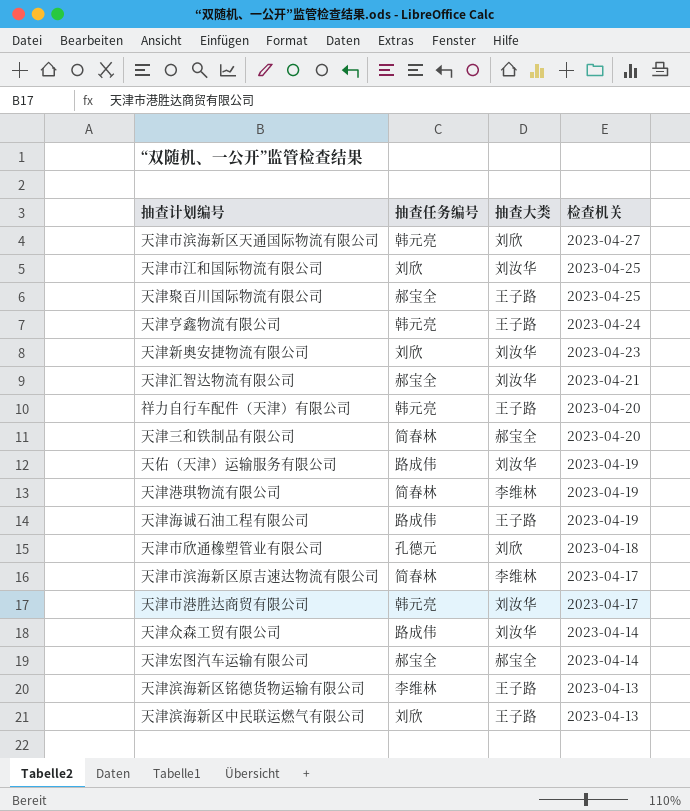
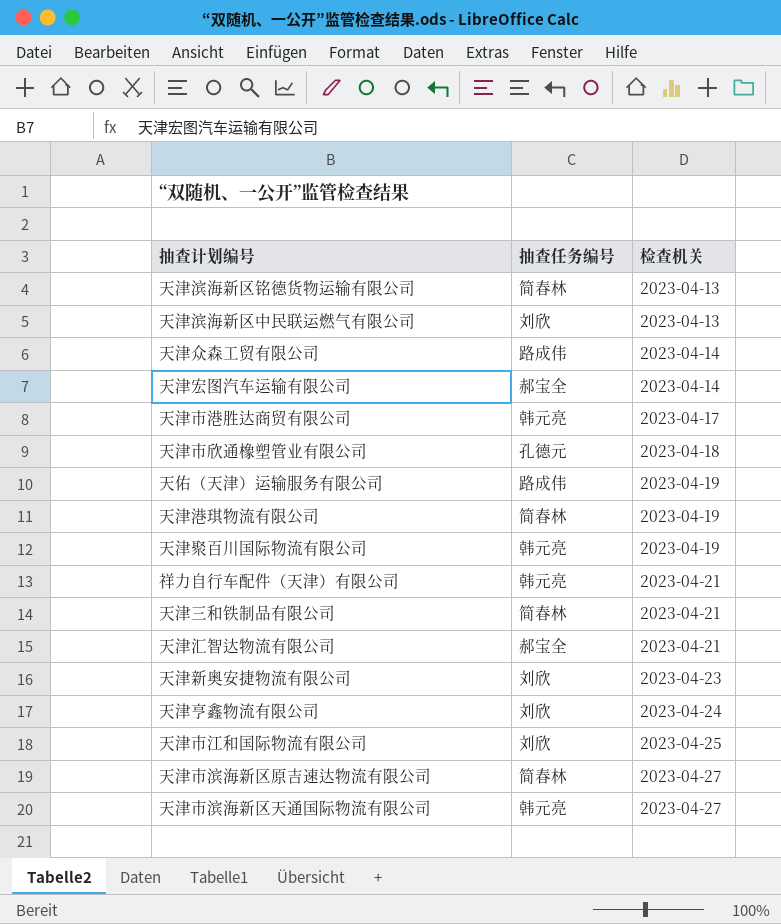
row order: 检查机关 descending -> 检查机关 ascending
column 抽查大类 | position: 3 -> none
row 天津海诚石油工程有限公司: 路成伟 | 王子路 | 2023-04-19 -> none
天津滨海新区铭德货物运输有限公司 | 抽查任务编号: 李维林 -> 简春林
天津聚百川国际物流有限公司 | 抽查任务编号: 郝宝全 -> 韩元亮
天津聚百川国际物流有限公司 | 检查机关: 2023-04-25 -> 2023-04-19
祥力自行车配件（天津）有限公司 | 检查机关: 2023-04-20 -> 2023-04-21
天津三和铁制品有限公司 | 检查机关: 2023-04-20 -> 2023-04-21
天津亨鑫物流有限公司 | 抽查任务编号: 韩元亮 -> 刘欣
天津市滨海新区原吉速达物流有限公司 | 检查机关: 2023-04-17 -> 2023-04-27

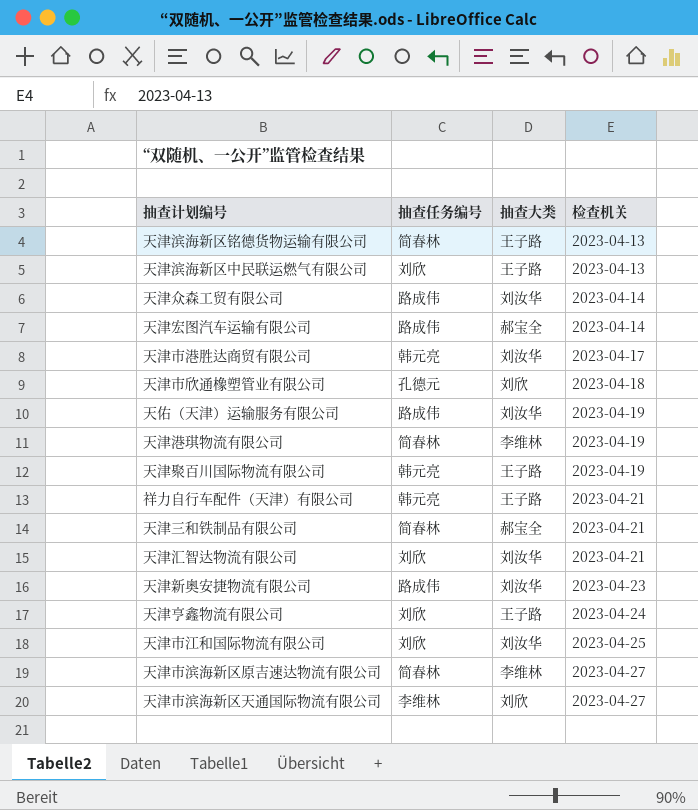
column 抽查大类 | position: none -> 3
天津宏图汽车运输有限公司 | 抽查任务编号: 郝宝全 -> 路成伟
天津汇智达物流有限公司 | 抽查任务编号: 郝宝全 -> 刘欣
天津新奥安捷物流有限公司 | 抽查任务编号: 刘欣 -> 路成伟
天津市滨海新区天通国际物流有限公司 | 抽查任务编号: 韩元亮 -> 李维林

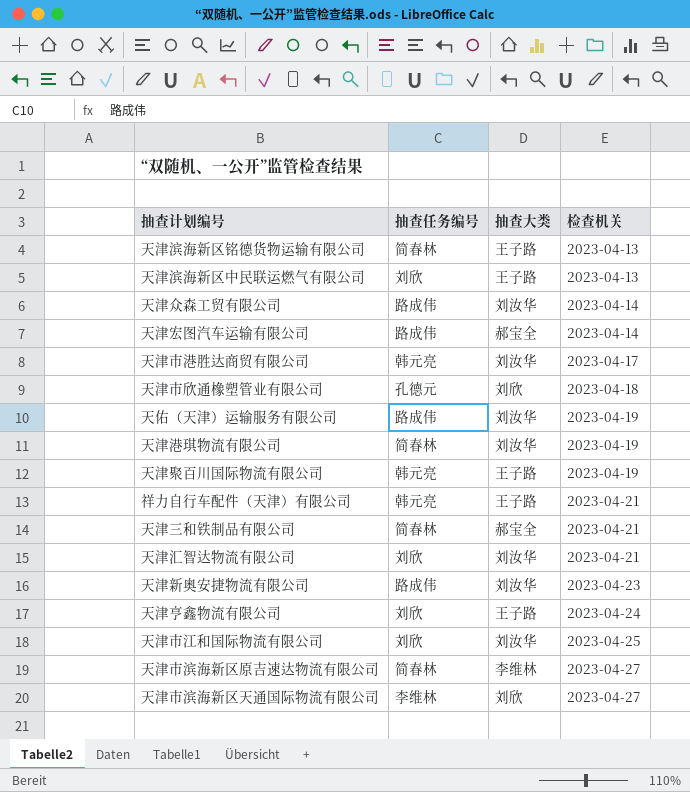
天津港琪物流有限公司 | 抽查大类: 李维林 -> 刘汝华

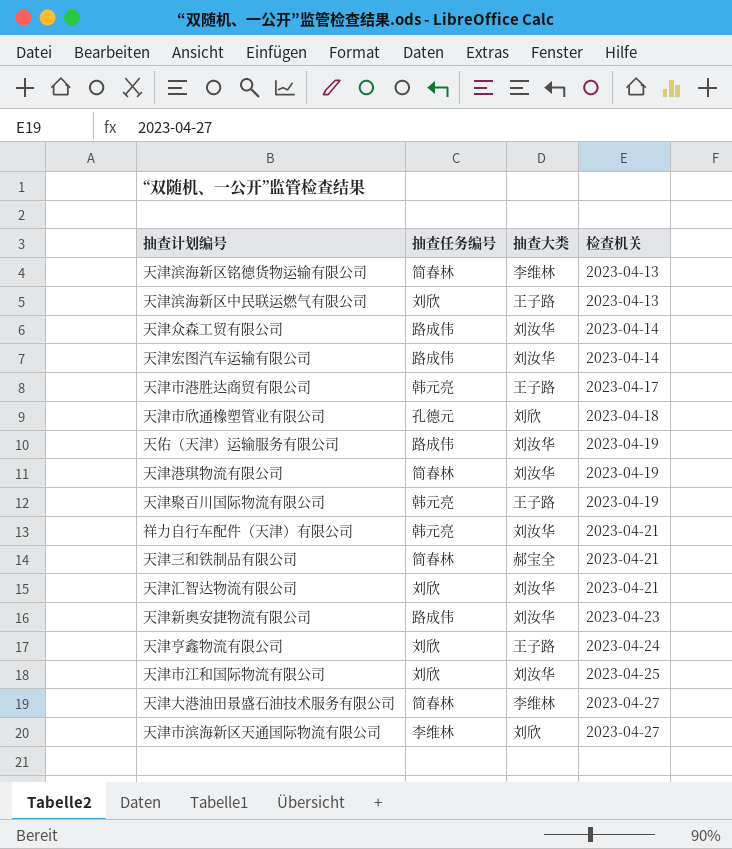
row 天津市滨海新区原吉速达物流有限公司: 简春林 | 李维林 | 2023-04-27 -> none
天津滨海新区铭德货物运输有限公司 | 抽查大类: 王子路 -> 李维林
天津宏图汽车运输有限公司 | 抽查大类: 郝宝全 -> 刘汝华
天津市港胜达商贸有限公司 | 抽查大类: 刘汝华 -> 王子路
祥力自行车配件（天津）有限公司 | 抽查大类: 王子路 -> 刘汝华
row 天津大港油田景盛石油技术服务有限公司: none -> 简春林 | 李维林 | 2023-04-27

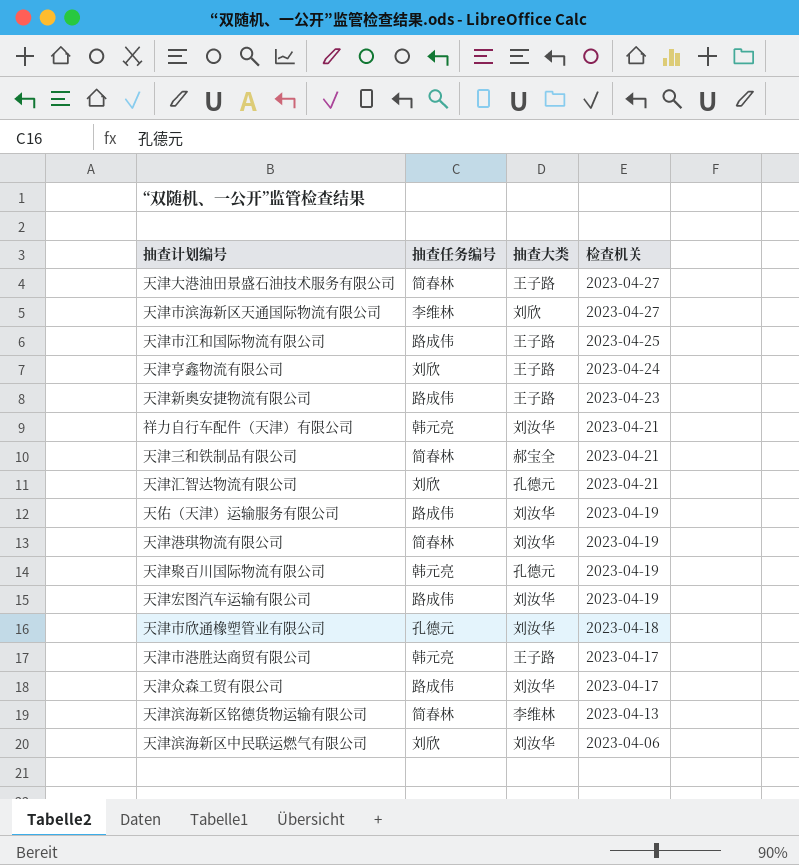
row order: 检查机关 ascending -> 检查机关 descending
天津大港油田景盛石油技术服务有限公司 | 抽查大类: 李维林 -> 王子路
天津市江和国际物流有限公司 | 抽查任务编号: 刘欣 -> 路成伟
天津市江和国际物流有限公司 | 抽查大类: 刘汝华 -> 王子路
天津新奥安捷物流有限公司 | 抽查大类: 刘汝华 -> 王子路
天津汇智达物流有限公司 | 抽查大类: 刘汝华 -> 孔德元
天津聚百川国际物流有限公司 | 抽查大类: 王子路 -> 孔德元
天津宏图汽车运输有限公司 | 检查机关: 2023-04-14 -> 2023-04-19
天津市欣通橡塑管业有限公司 | 抽查大类: 刘欣 -> 刘汝华
天津众森工贸有限公司 | 检查机关: 2023-04-14 -> 2023-04-17
天津滨海新区中民联运燃气有限公司 | 抽查大类: 王子路 -> 刘汝华
天津滨海新区中民联运燃气有限公司 | 检查机关: 2023-04-13 -> 2023-04-06

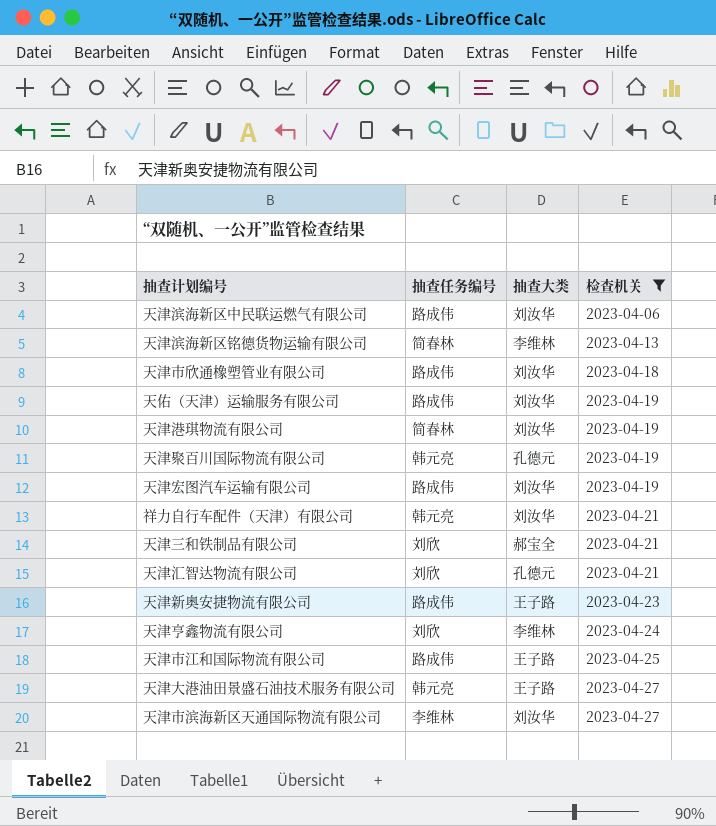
filter: none -> 检查机关 != 2023-04-17
row order: 检查机关 descending -> 检查机关 ascending
天津滨海新区中民联运燃气有限公司 | 抽查任务编号: 刘欣 -> 路成伟
天津市欣通橡塑管业有限公司 | 抽查任务编号: 孔德元 -> 路成伟
天津三和铁制品有限公司 | 抽查任务编号: 简春林 -> 刘欣
天津亨鑫物流有限公司 | 抽查大类: 王子路 -> 李维林
天津大港油田景盛石油技术服务有限公司 | 抽查任务编号: 简春林 -> 韩元亮
天津市滨海新区天通国际物流有限公司 | 抽查大类: 刘欣 -> 刘汝华

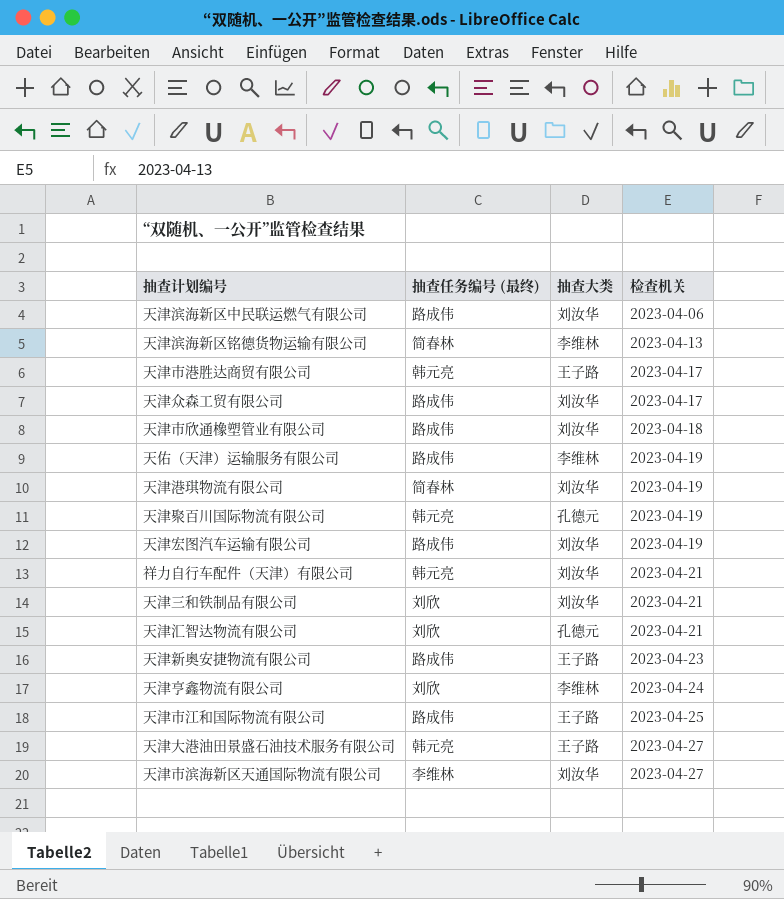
filter: 检查机关 != 2023-04-17 -> none
column name: 抽查任务编号 -> 抽查任务编号 (最终)
天佑（天津）运输服务有限公司 | 抽查大类: 刘汝华 -> 李维林
天津三和铁制品有限公司 | 抽查大类: 郝宝全 -> 刘汝华

